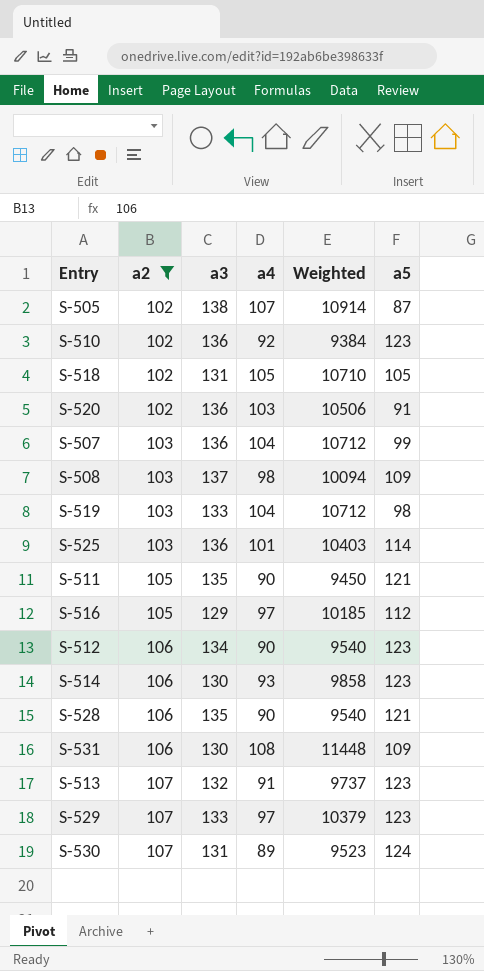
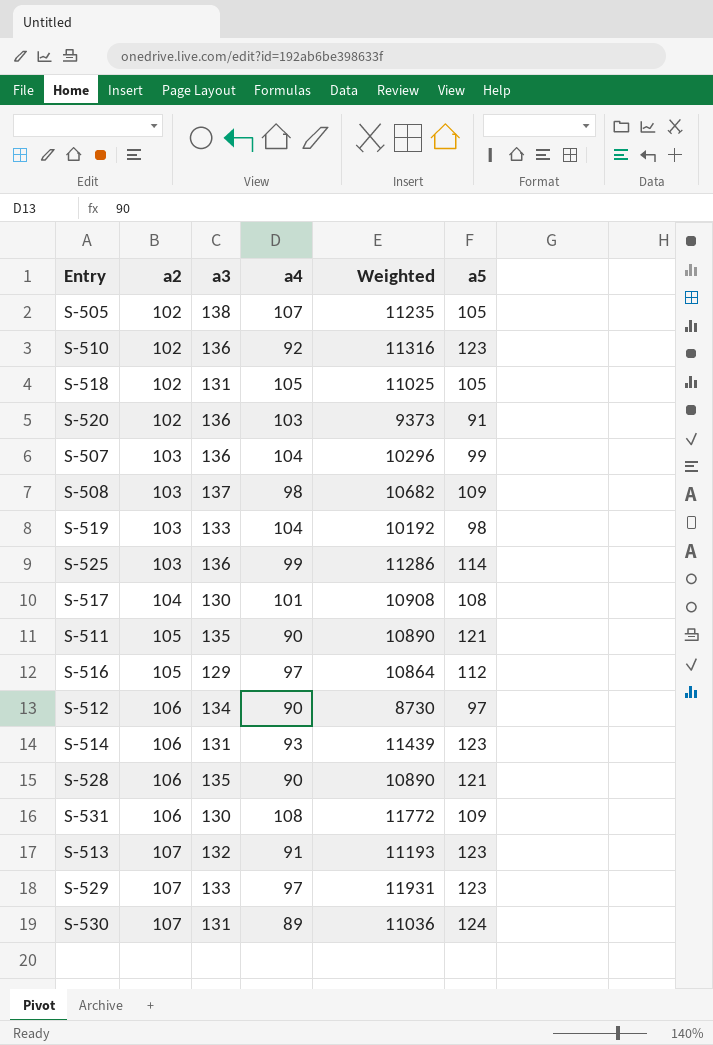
filter: a2 != 104 -> none
column Weighted | formula: [a2] * [a4] -> [a4] * [a5]
S-505 | a5: 87 -> 105
S-525 | a4: 101 -> 99
S-512 | a5: 123 -> 97
S-514 | a3: 130 -> 131

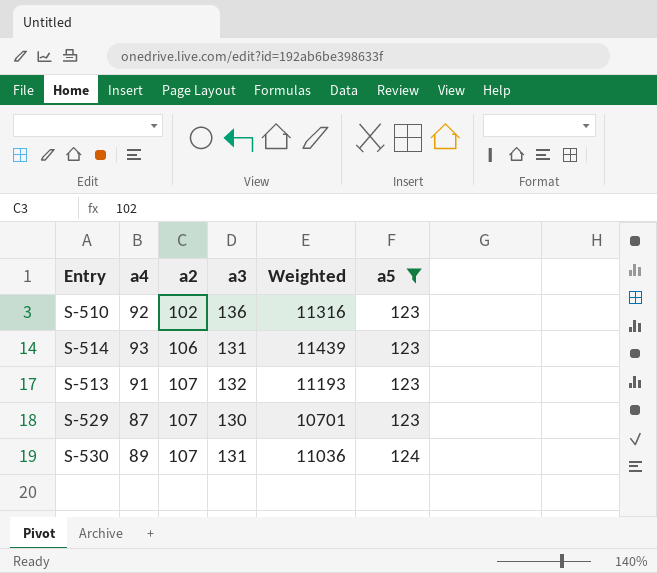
filter: none -> a5 >= 123
column a4 | position: 4 -> 2
S-529 | a4: 97 -> 87
S-529 | a3: 133 -> 130
S-529 | Weighted: 11931 -> 10701

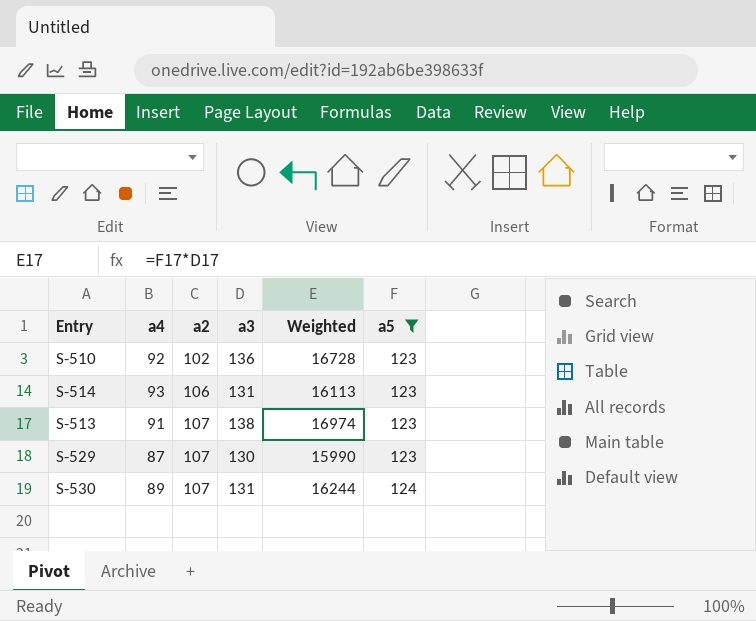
column Weighted | formula: [a4] * [a5] -> [a3] * [a5]
S-513 | a3: 132 -> 138

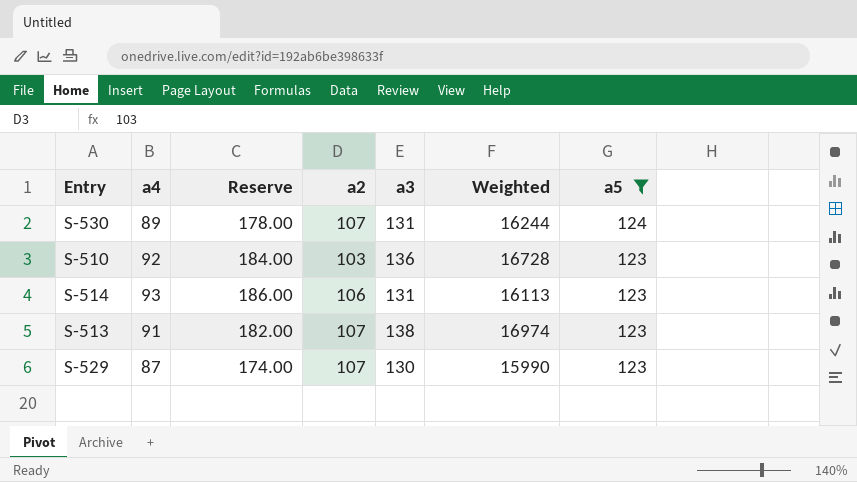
row order: a2 ascending -> a5 descending
column Reserve | formula: none -> [a4] * 2
S-510 | a2: 102 -> 103

